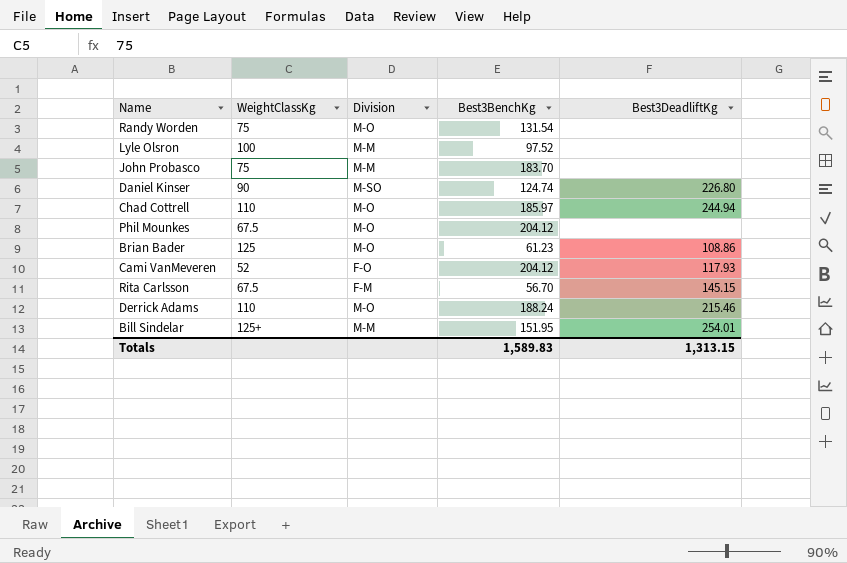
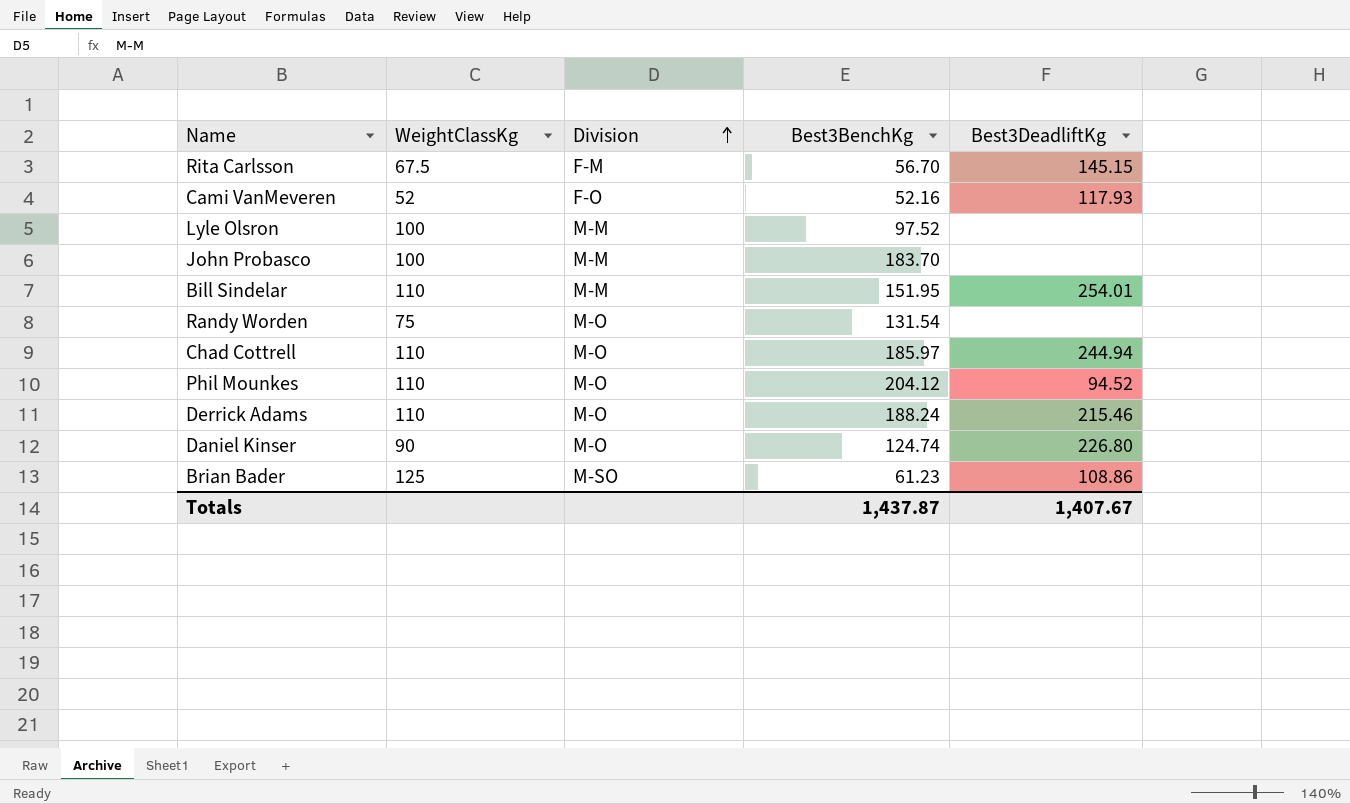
row order: none -> Division ascending
Cami VanMeveren | Best3BenchKg: 204.12 -> 52.16
John Probasco | WeightClassKg: 75 -> 100
Bill Sindelar | WeightClassKg: 125+ -> 110
Phil Mounkes | WeightClassKg: 67.5 -> 110
Phil Mounkes | Best3DeadliftKg: none -> 94.52
Daniel Kinser | Division: M-SO -> M-O
Brian Bader | Division: M-O -> M-SO
Totals | Best3BenchKg: 1,589.83 -> 1,437.87
Totals | Best3DeadliftKg: 1,313.15 -> 1,407.67

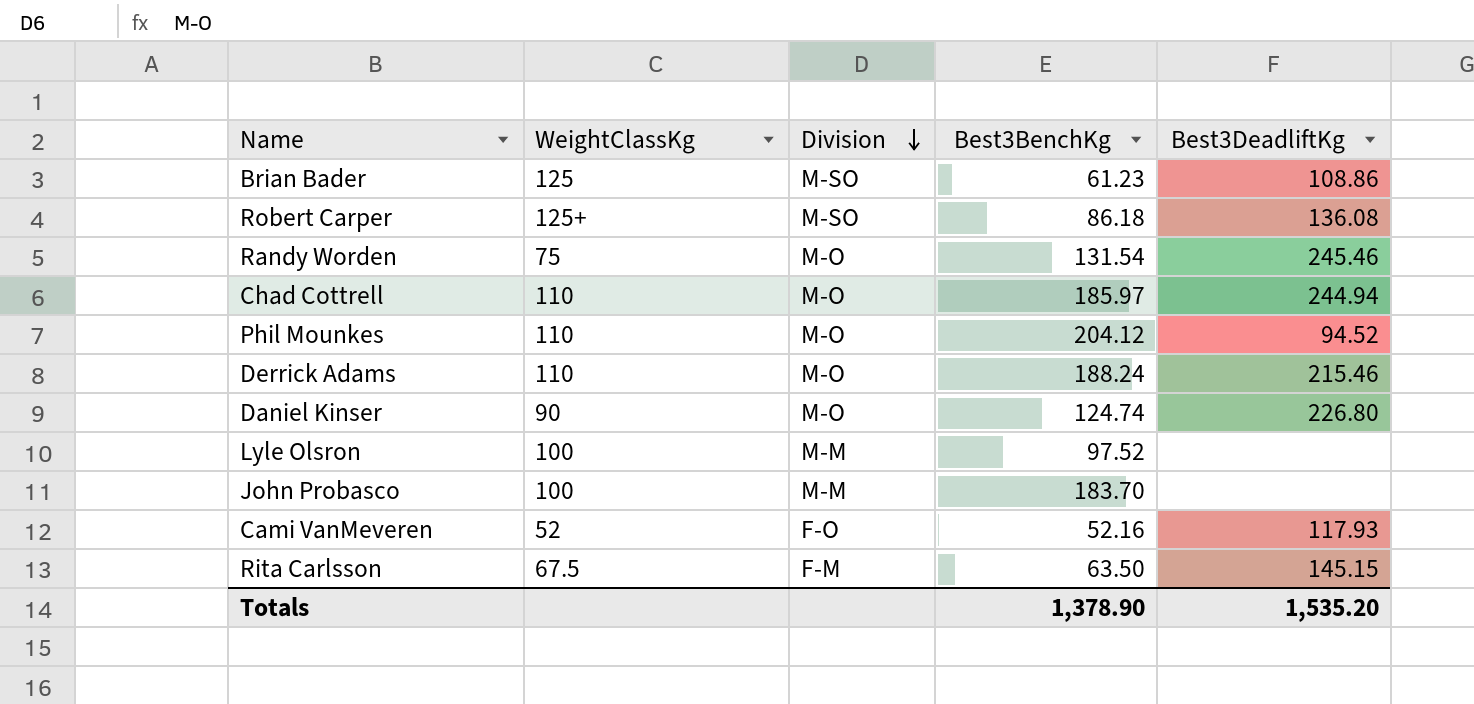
row order: Division ascending -> Division descending
row Bill Sindelar: 110 | M-M | 151.95 | 254.01 -> none
row Robert Carper: none -> 125+ | M-SO | 86.18 | 136.08
Randy Worden | Best3DeadliftKg: none -> 245.46
Rita Carlsson | Best3BenchKg: 56.70 -> 63.50
Totals | Best3BenchKg: 1,437.87 -> 1,378.90
Totals | Best3DeadliftKg: 1,407.67 -> 1,535.20

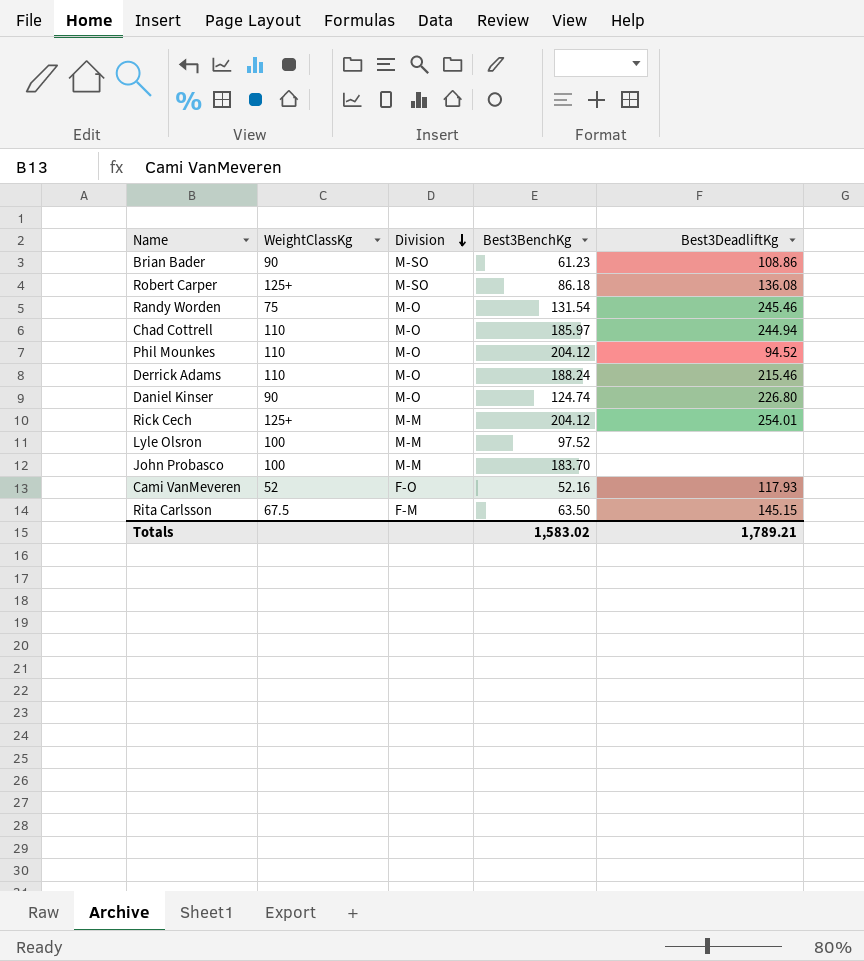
Brian Bader | WeightClassKg: 125 -> 90
row Rick Cech: none -> 125+ | M-M | 204.12 | 254.01
Totals | Best3BenchKg: 1,378.90 -> 1,583.02
Totals | Best3DeadliftKg: 1,535.20 -> 1,789.21

